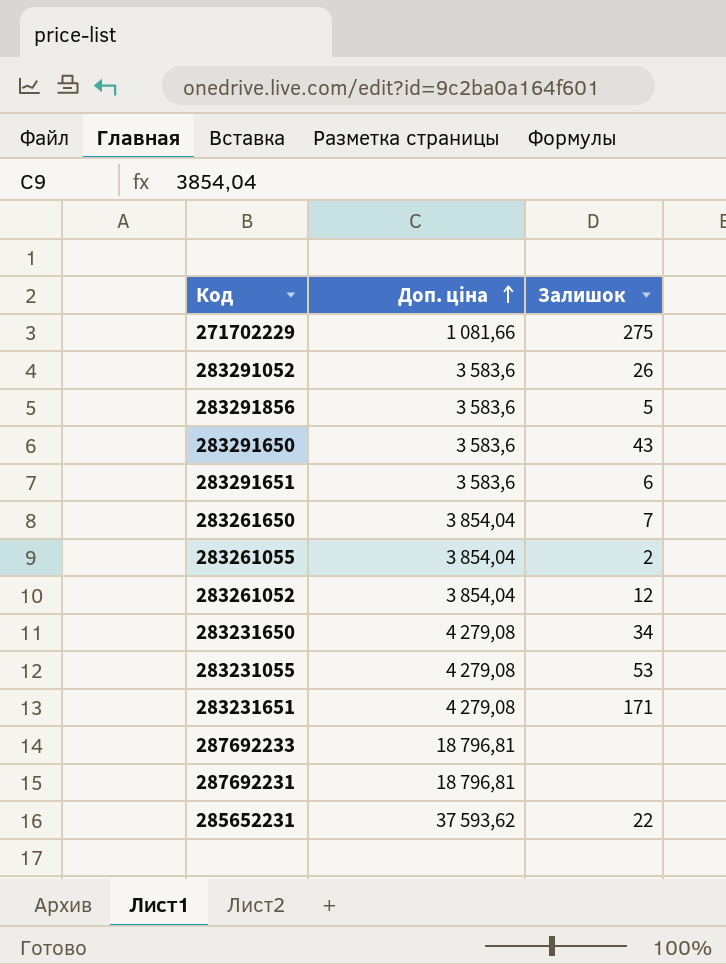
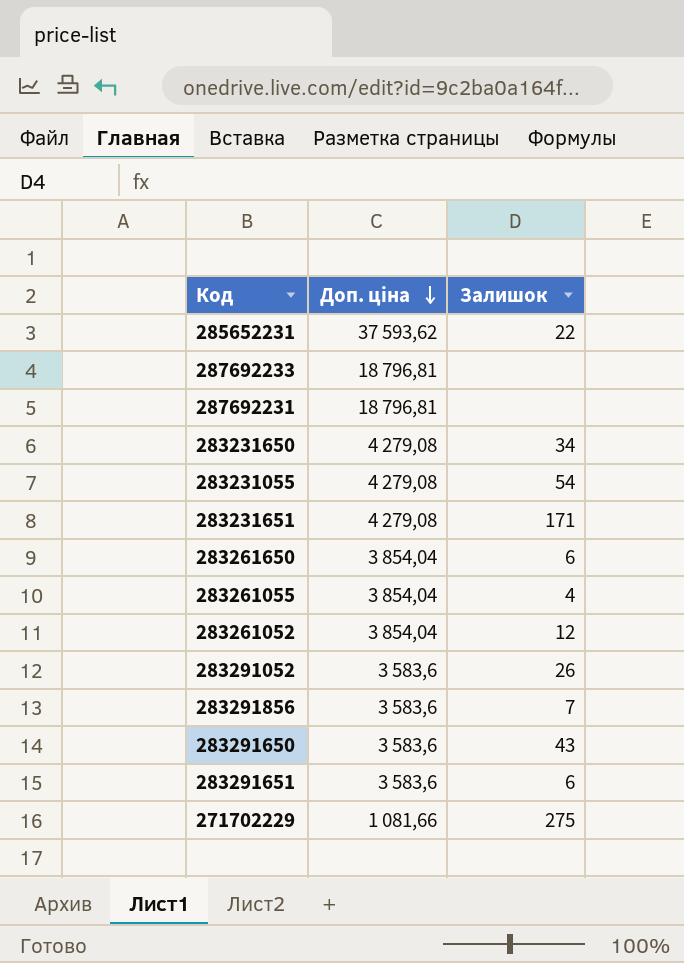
row order: Доп. ціна ascending -> Доп. ціна descending
283231055 | Залишок: 53 -> 54
283261650 | Залишок: 7 -> 6
283261055 | Залишок: 2 -> 4
283291856 | Залишок: 5 -> 7

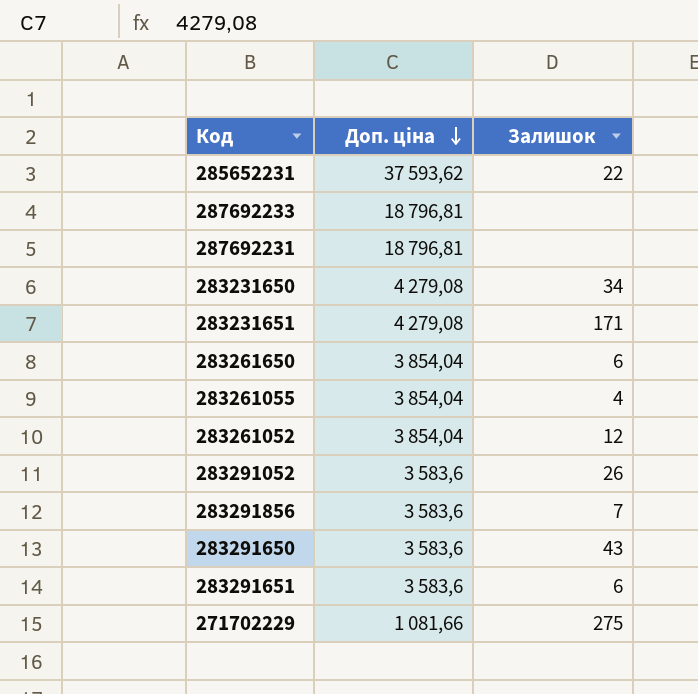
row 283231055: 4 279,08 | 54 -> none

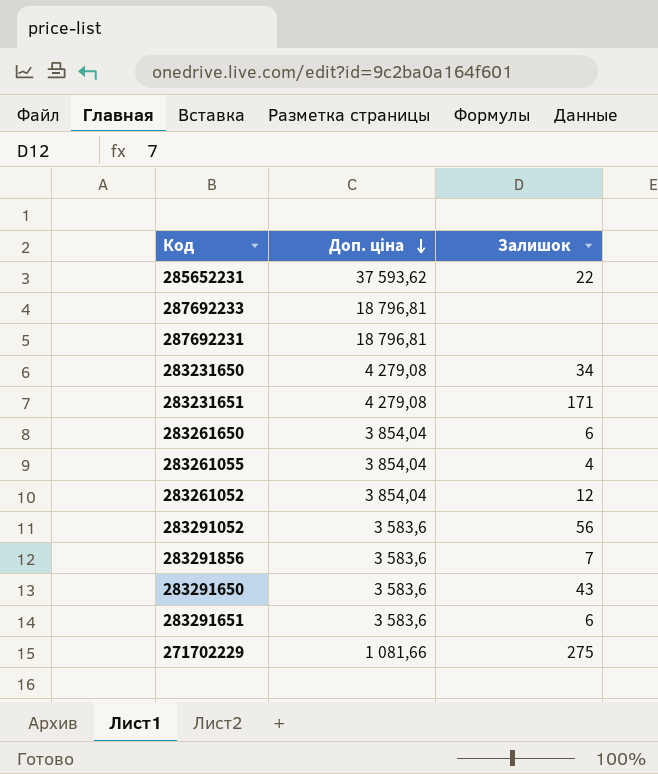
283291052 | Залишок: 26 -> 56

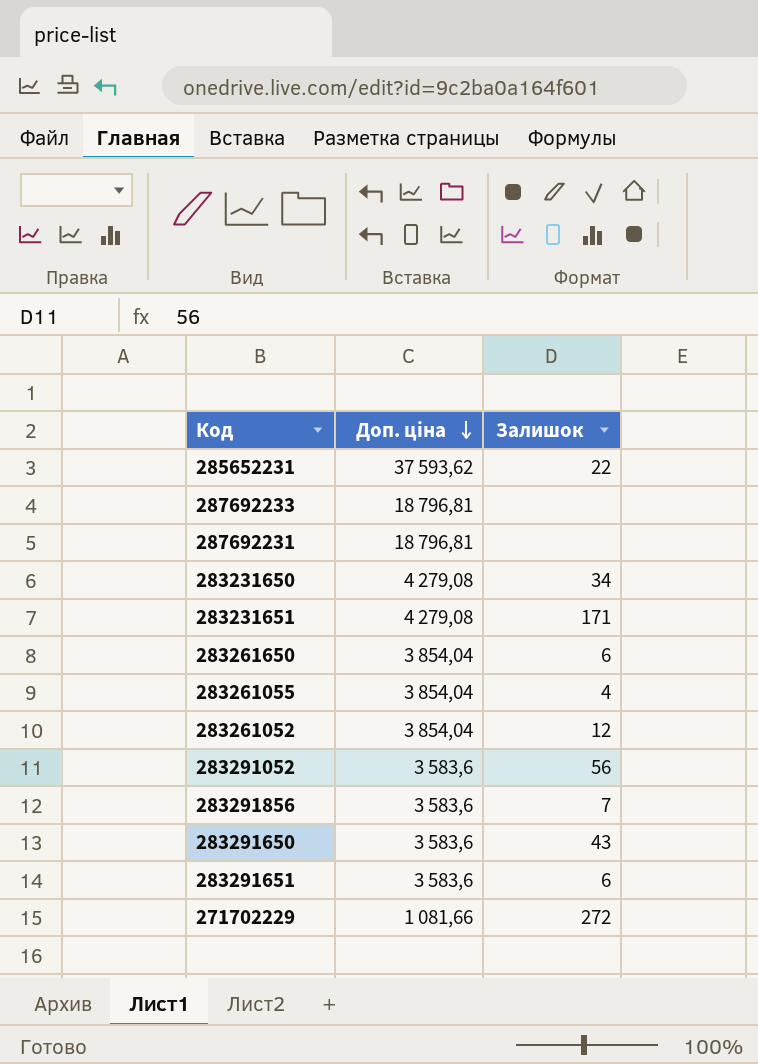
271702229 | Залишок: 275 -> 272

